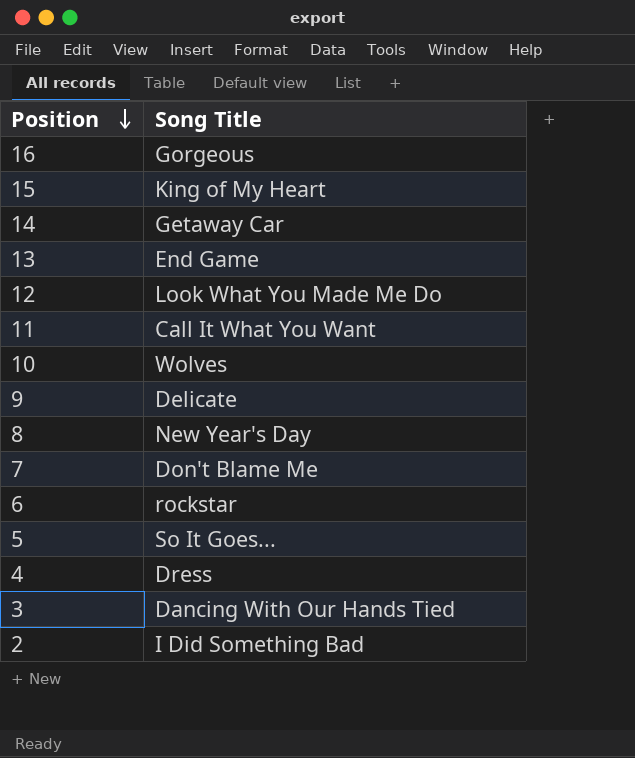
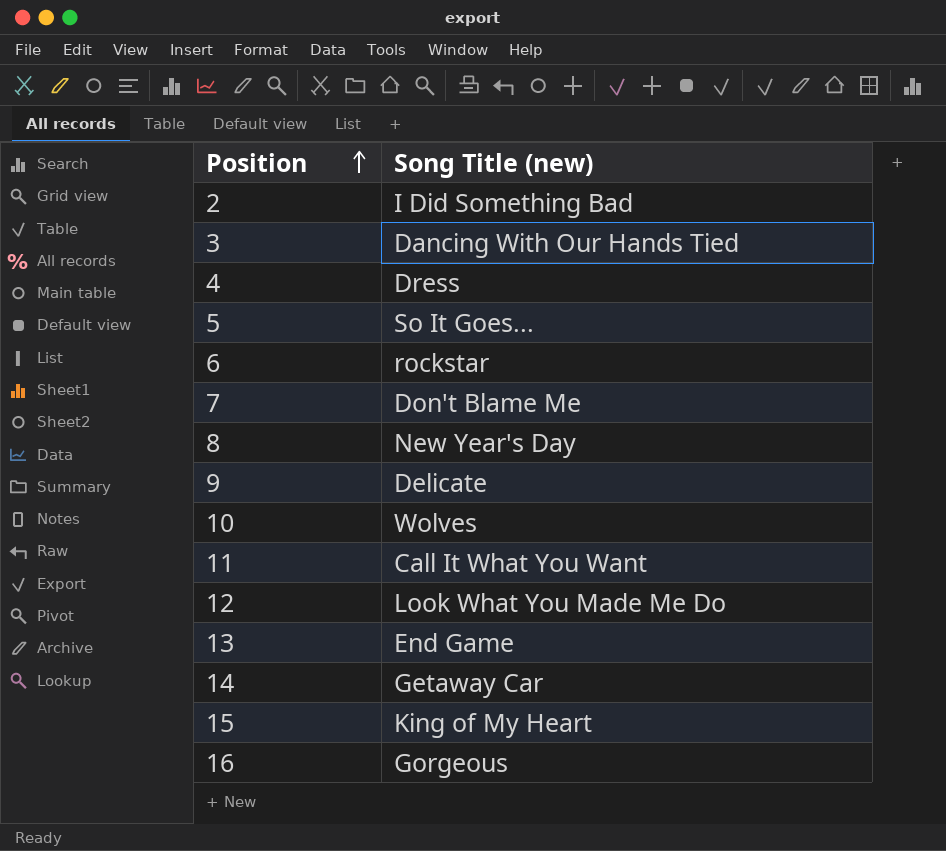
row order: Position descending -> Position ascending
column name: Song Title -> Song Title (new)

